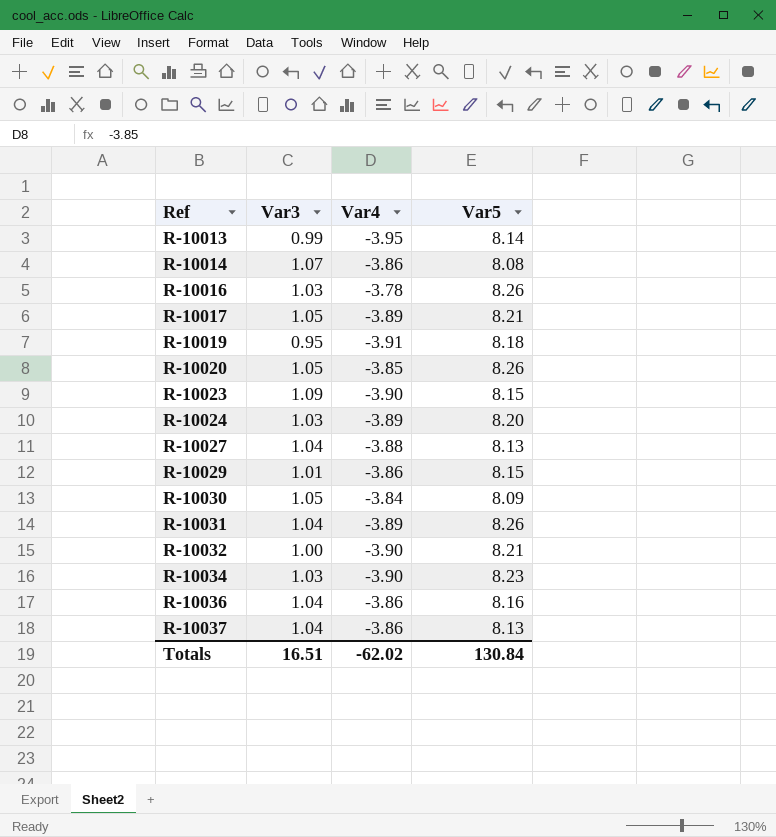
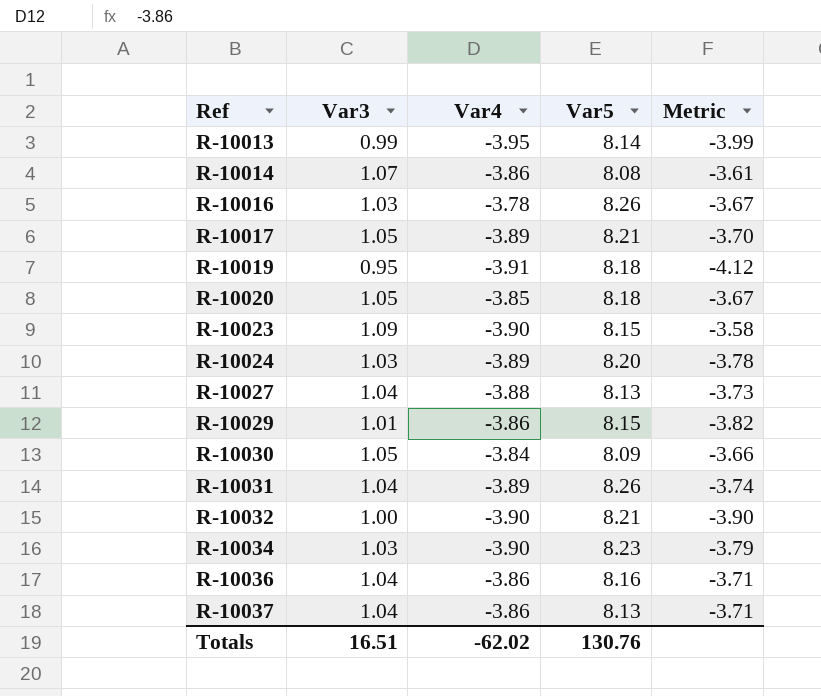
column Metric | formula: none -> [Var4] / [Var3]
R-10020 | Var5: 8.26 -> 8.18
Totals | Var5: 130.84 -> 130.76

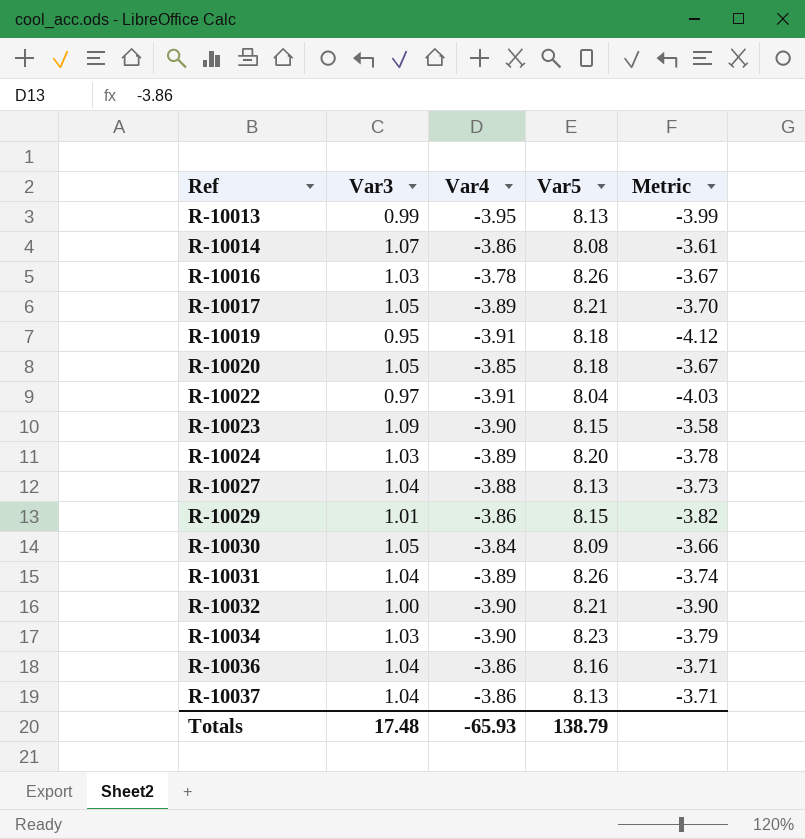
R-10013 | Var5: 8.14 -> 8.13
row R-10022: none -> 0.97 | -3.91 | 8.04 | -4.03
Totals | Var3: 16.51 -> 17.48
Totals | Var4: -62.02 -> -65.93
Totals | Var5: 130.76 -> 138.79

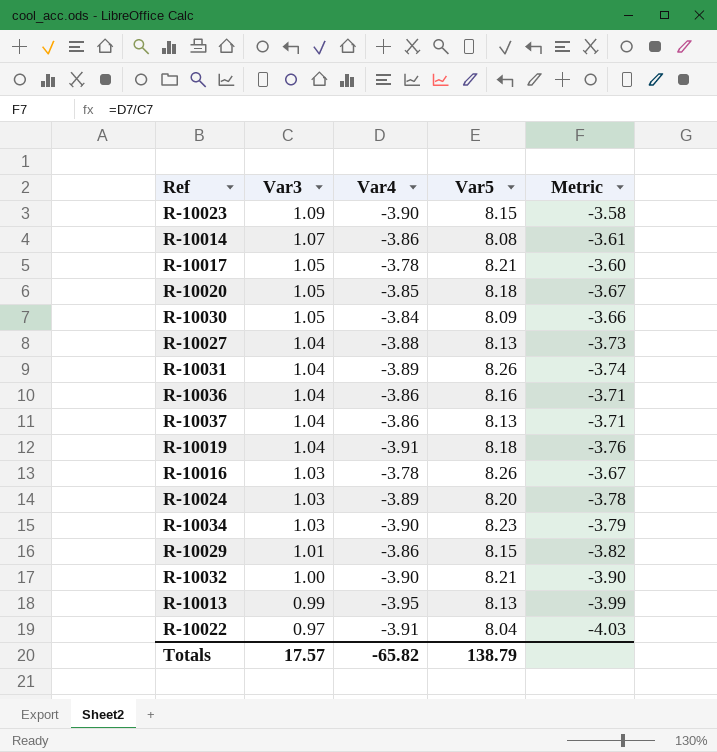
row order: Ref ascending -> Var3 descending
R-10017 | Var4: -3.89 -> -3.78
R-10017 | Metric: -3.70 -> -3.60
R-10019 | Var3: 0.95 -> 1.04
R-10019 | Metric: -4.12 -> -3.76
Totals | Var3: 17.48 -> 17.57
Totals | Var4: -65.93 -> -65.82

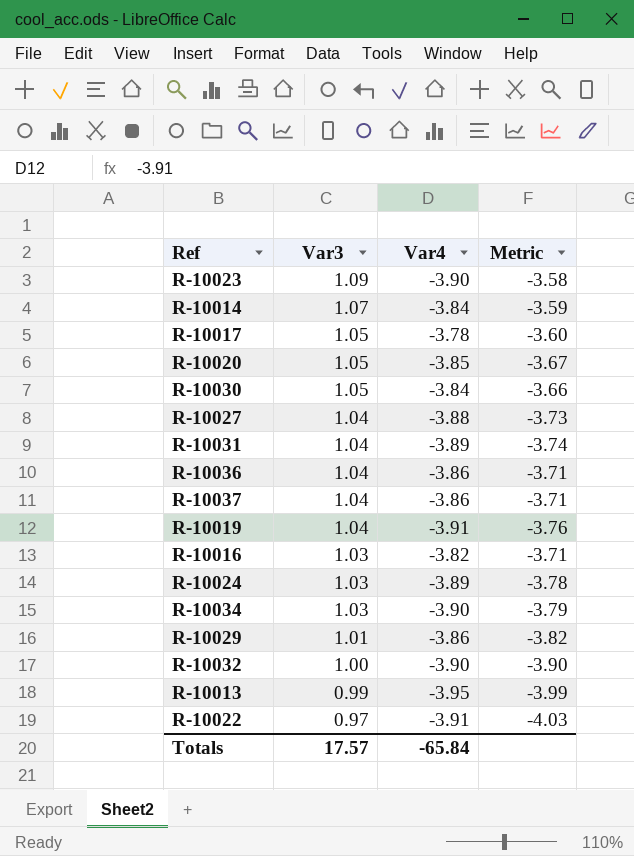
column Var5 | position: 4 -> none
R-10014 | Var4: -3.86 -> -3.84
R-10014 | Metric: -3.61 -> -3.59
R-10016 | Var4: -3.78 -> -3.82
R-10016 | Metric: -3.67 -> -3.71
Totals | Var4: -65.82 -> -65.84

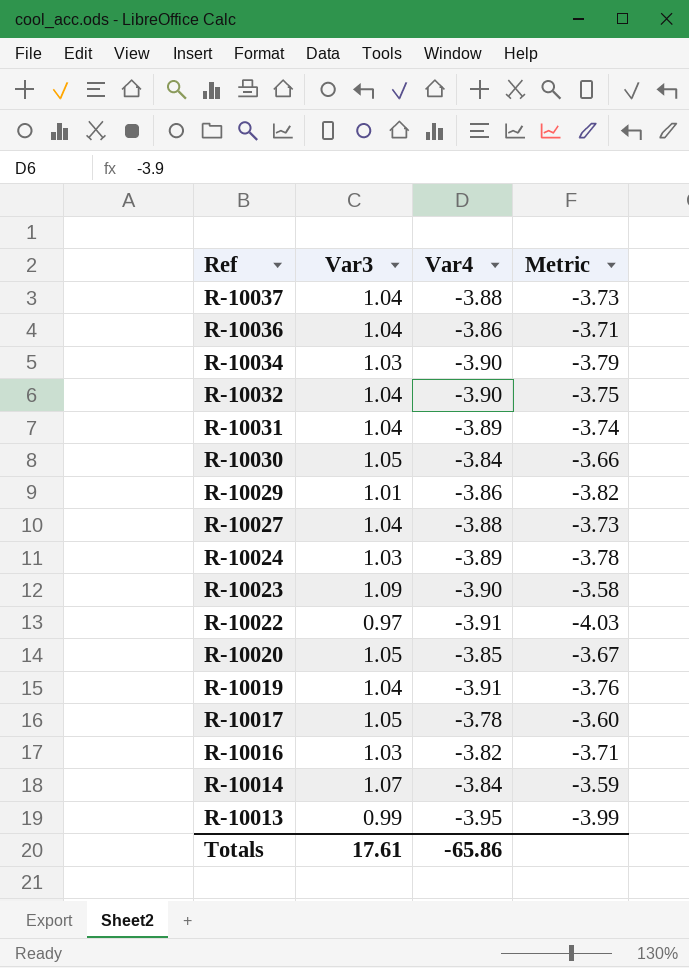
row order: Var3 descending -> Ref descending
R-10037 | Var4: -3.86 -> -3.88
R-10037 | Metric: -3.71 -> -3.73
R-10032 | Var3: 1.00 -> 1.04
R-10032 | Metric: -3.90 -> -3.75
Totals | Var3: 17.57 -> 17.61
Totals | Var4: -65.84 -> -65.86

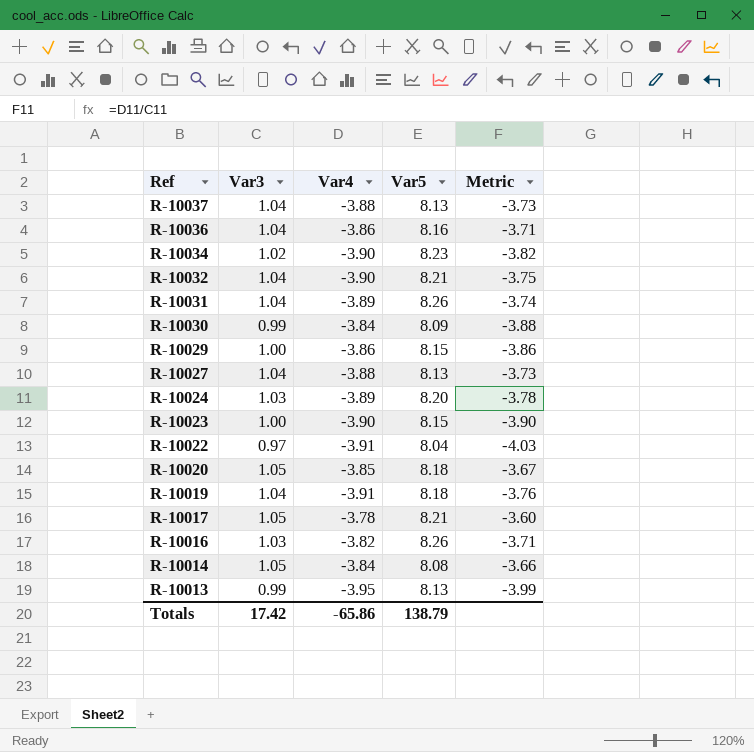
column Var5 | position: none -> 4
R-10034 | Var3: 1.03 -> 1.02
R-10034 | Metric: -3.79 -> -3.82
R-10030 | Var3: 1.05 -> 0.99
R-10030 | Metric: -3.66 -> -3.88
R-10029 | Var3: 1.01 -> 1.00
R-10029 | Metric: -3.82 -> -3.86
R-10023 | Var3: 1.09 -> 1.00
R-10023 | Metric: -3.58 -> -3.90
R-10014 | Var3: 1.07 -> 1.05
R-10014 | Metric: -3.59 -> -3.66
Totals | Var3: 17.61 -> 17.42

